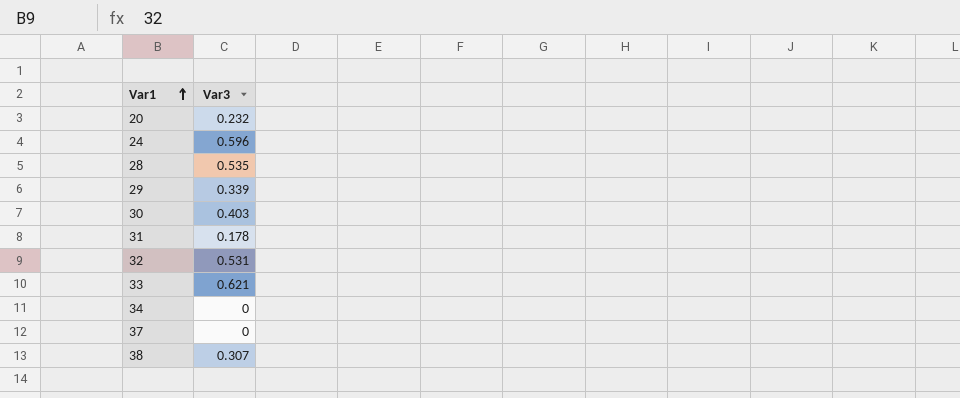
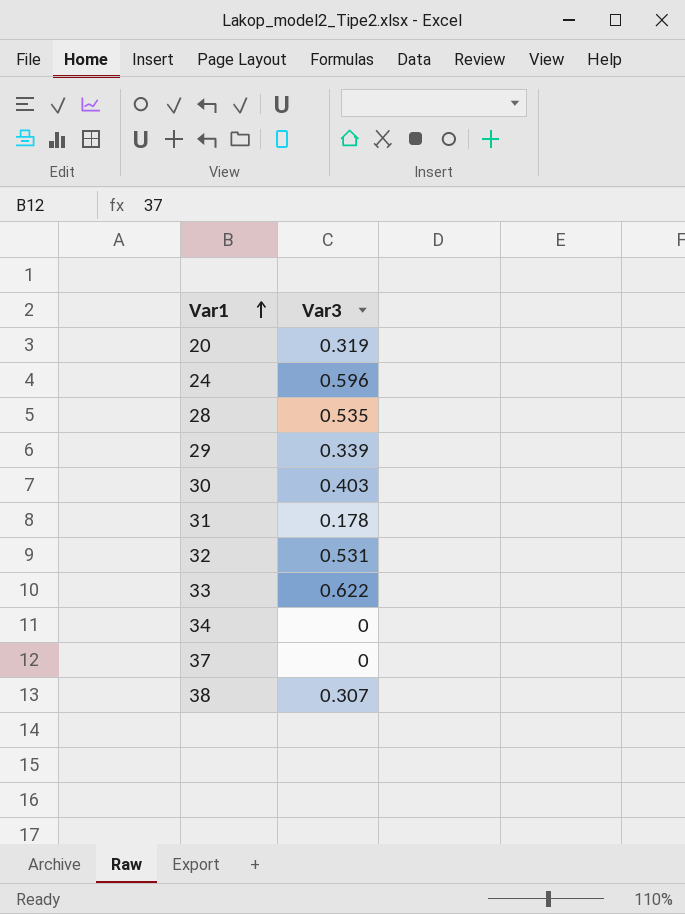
20 | Var3: 0.232 -> 0.319
33 | Var3: 0.621 -> 0.622

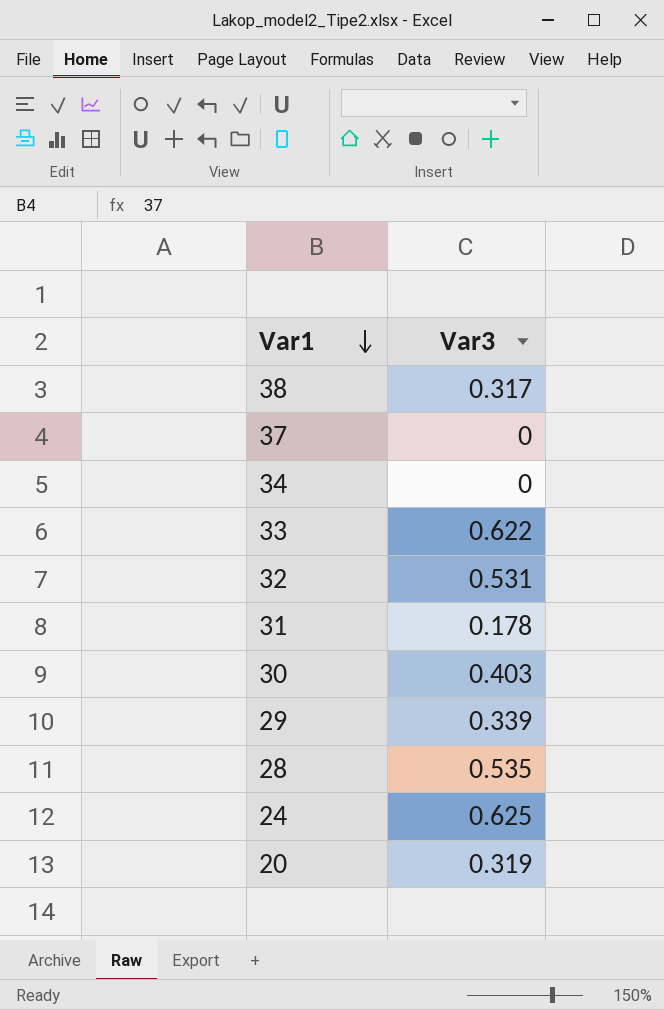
row order: Var1 ascending -> Var1 descending
38 | Var3: 0.307 -> 0.317
24 | Var3: 0.596 -> 0.625

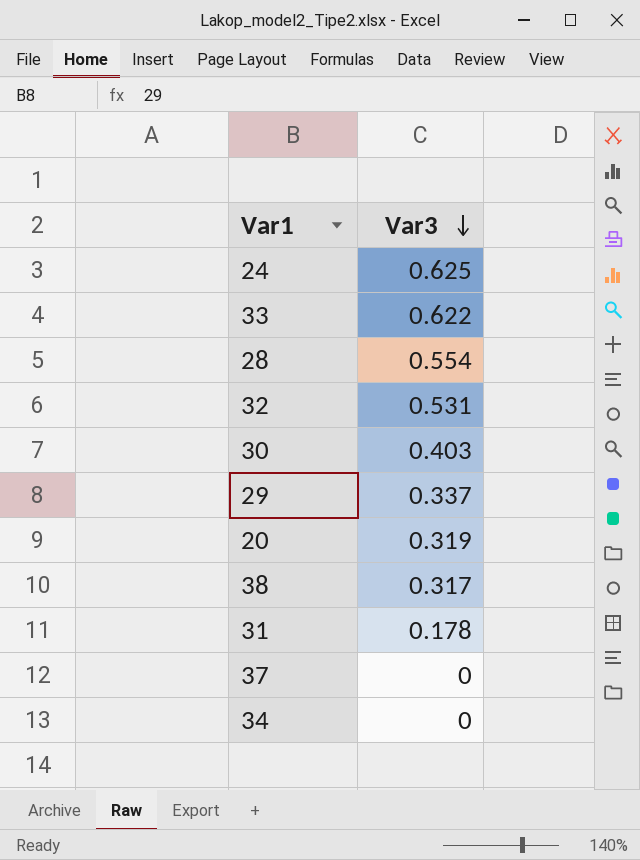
row order: Var1 descending -> Var3 descending
28 | Var3: 0.535 -> 0.554
29 | Var3: 0.339 -> 0.337

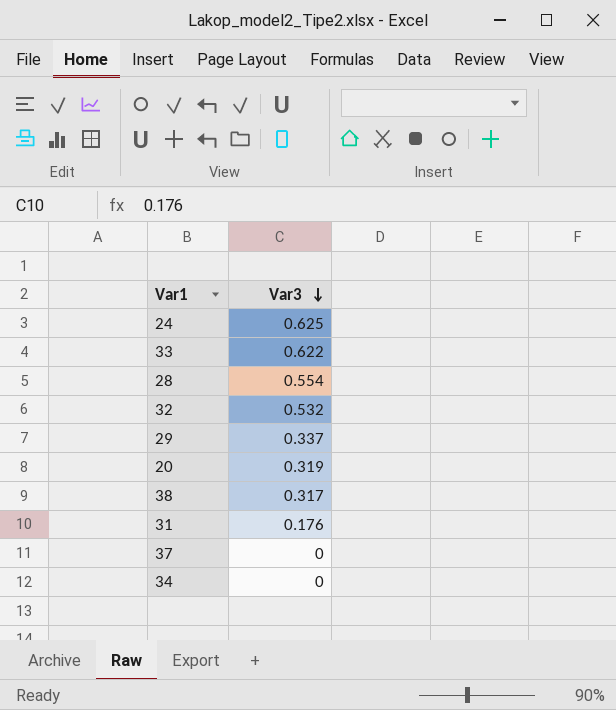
row 30: 0.403 -> none
32 | Var3: 0.531 -> 0.532
31 | Var3: 0.178 -> 0.176

